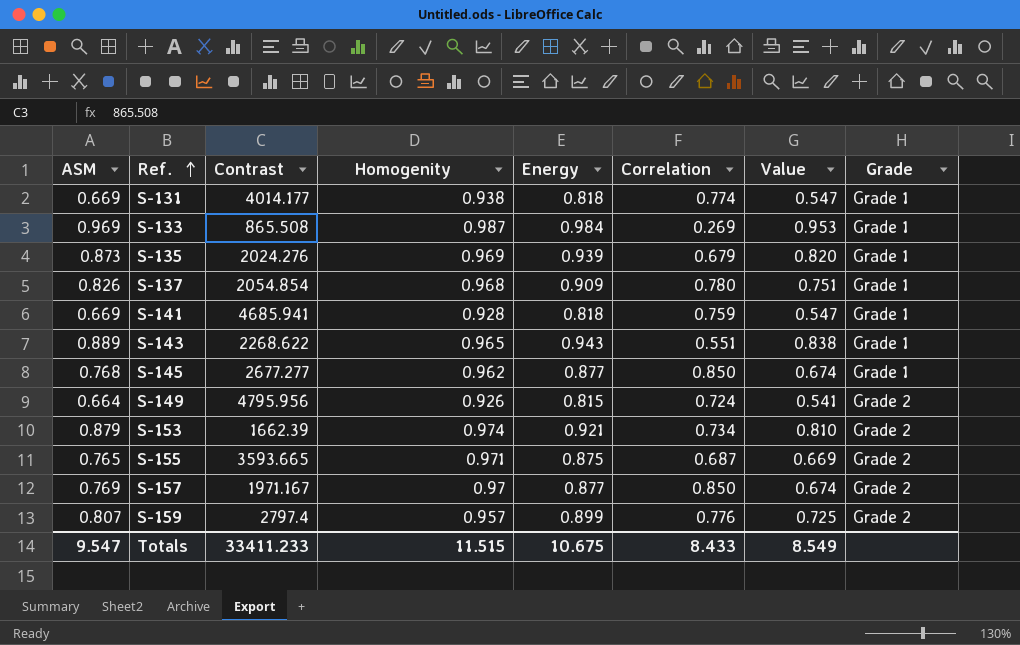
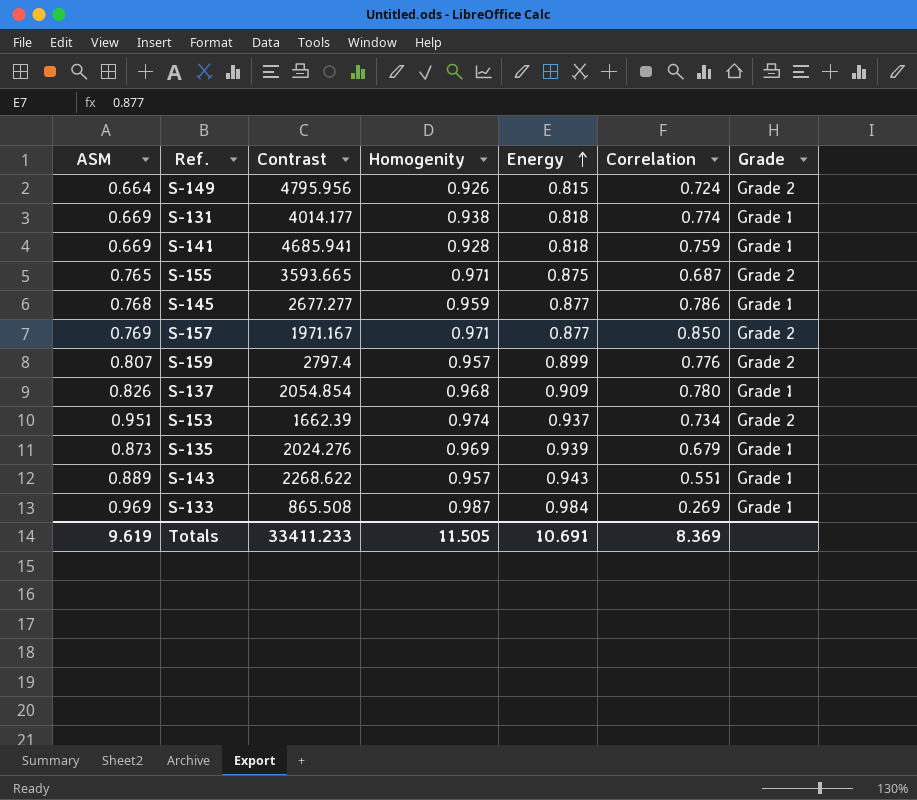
row order: Ref. ascending -> Energy ascending
column Value | formula: [ASM] * [Energy] -> none
S-145 | Homogenity: 0.962 -> 0.959
S-145 | Correlation: 0.850 -> 0.786
S-157 | Homogenity: 0.97 -> 0.971
S-153 | ASM: 0.879 -> 0.951
S-153 | Energy: 0.921 -> 0.937
S-143 | Homogenity: 0.965 -> 0.957
Totals | ASM: 9.547 -> 9.619
Totals | Homogenity: 11.515 -> 11.505
Totals | Energy: 10.675 -> 10.691
Totals | Correlation: 8.433 -> 8.369

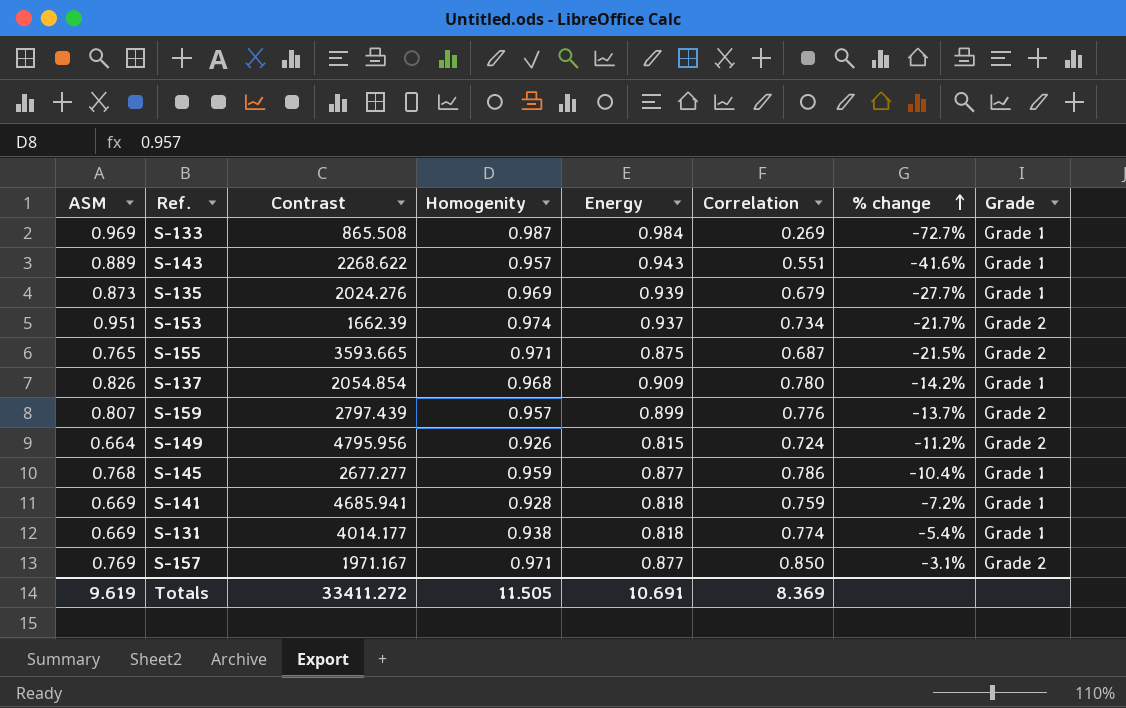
row order: Energy ascending -> % change ascending
column % change | formula: none -> ([Correlation] - [Energy]) / [Energy]
S-159 | Contrast: 2797.4 -> 2797.439
Totals | Contrast: 33411.233 -> 33411.272

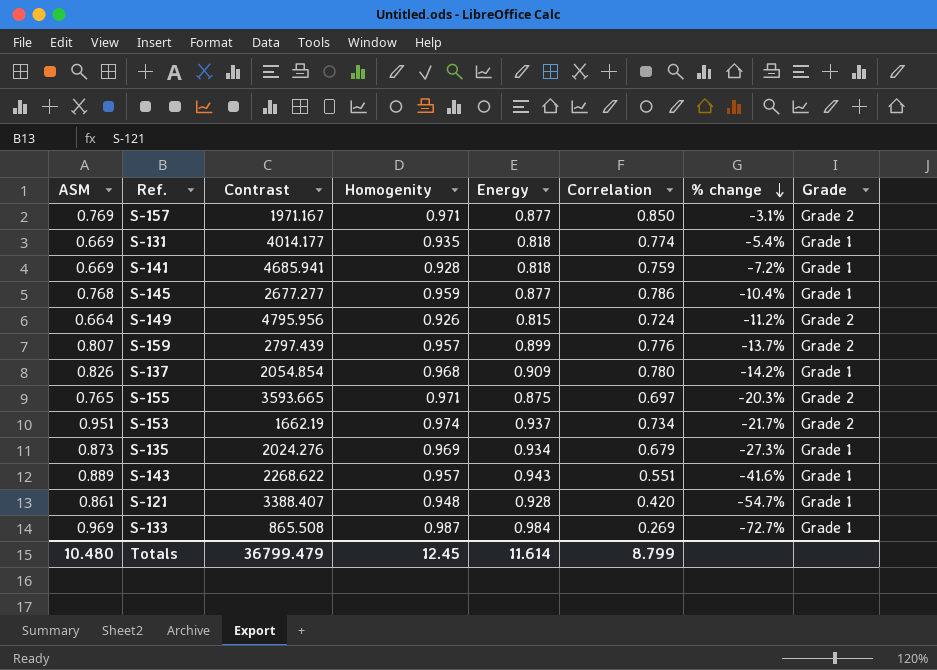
row order: % change ascending -> % change descending
S-131 | Homogenity: 0.938 -> 0.935
S-155 | Correlation: 0.687 -> 0.697
S-155 | % change: -21.5% -> -20.3%
S-153 | Contrast: 1662.39 -> 1662.19
S-135 | Energy: 0.939 -> 0.934
S-135 | % change: -27.7% -> -27.3%
row S-121: none -> 0.861 | 3388.407 | 0.948 | 0.928 | 0.420 | -54.7% | Grade 1
Totals | ASM: 9.619 -> 10.480
Totals | Contrast: 33411.272 -> 36799.479
Totals | Homogenity: 11.505 -> 12.45
Totals | Energy: 10.691 -> 11.614
Totals | Correlation: 8.369 -> 8.799

